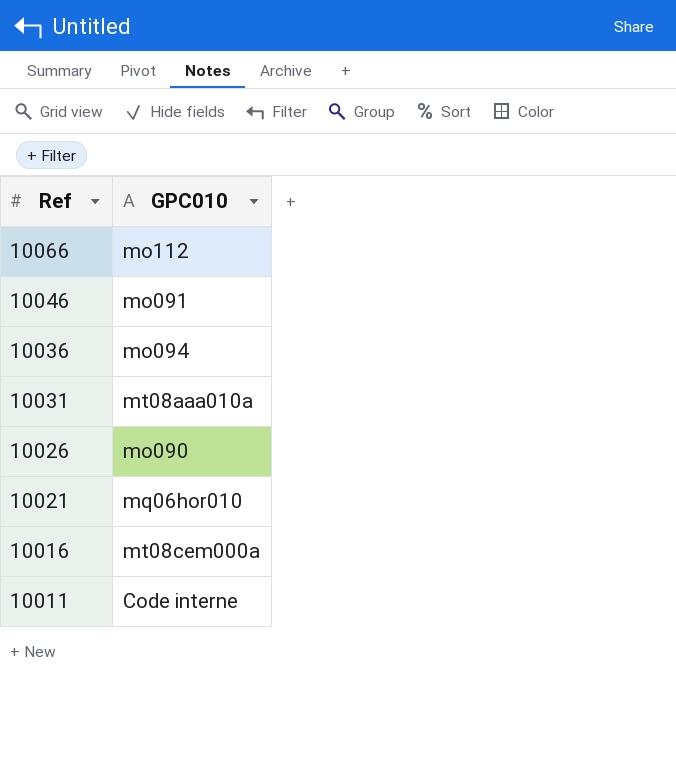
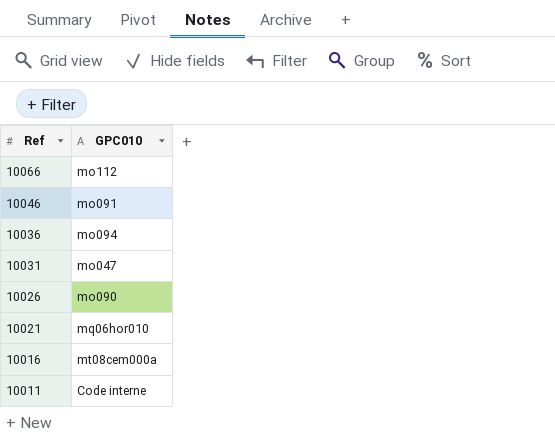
10031 | GPC010: mt08aaa010a -> mo047

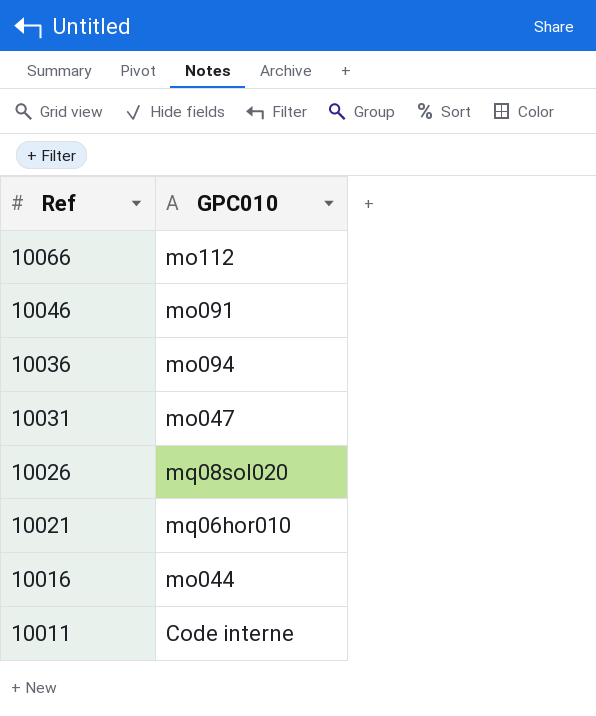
10026 | GPC010: mo090 -> mq08sol020
10016 | GPC010: mt08cem000a -> mo044

